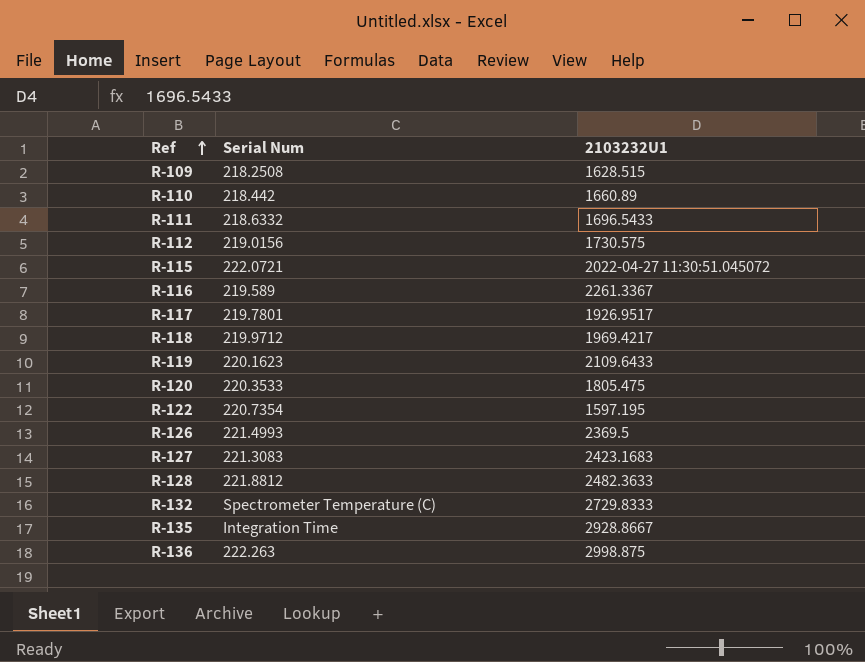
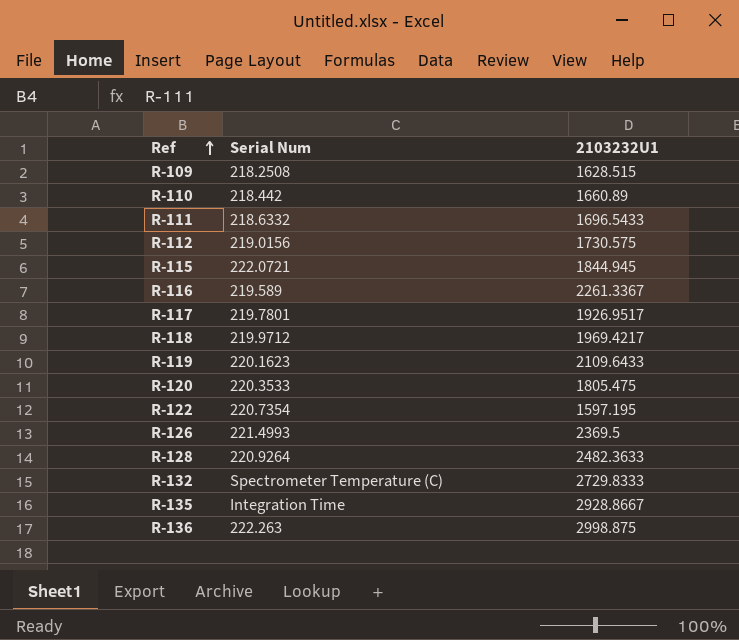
row R-127: 221.3083 | 2423.1683 -> none
R-115 | 2103232U1: 2022-04-27 11:30:51.045072 -> 1844.945
R-128 | Serial Num: 221.8812 -> 220.9264

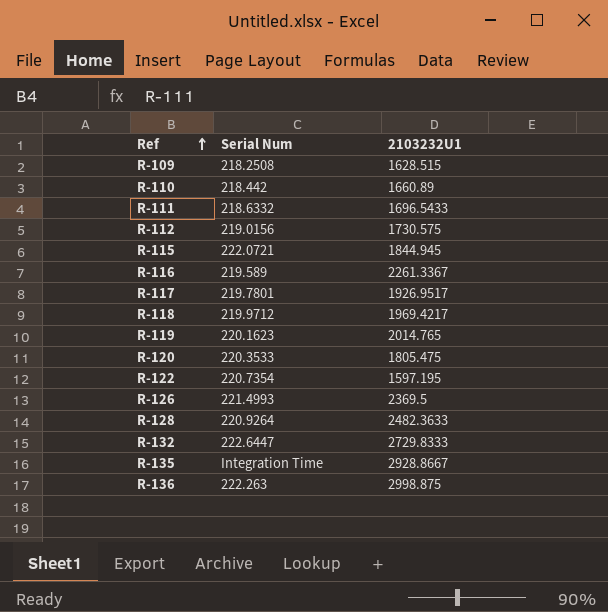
R-119 | 2103232U1: 2109.6433 -> 2014.765
R-132 | Serial Num: Spectrometer Temperature (C) -> 222.6447

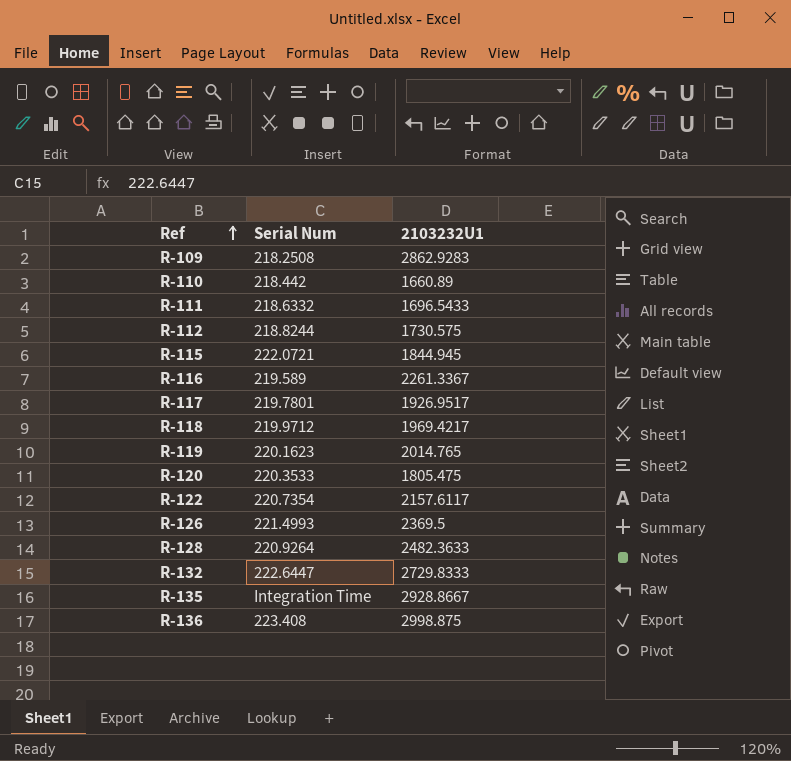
R-109 | 2103232U1: 1628.515 -> 2862.9283
R-112 | Serial Num: 219.0156 -> 218.8244
R-122 | 2103232U1: 1597.195 -> 2157.6117
R-136 | Serial Num: 222.263 -> 223.408

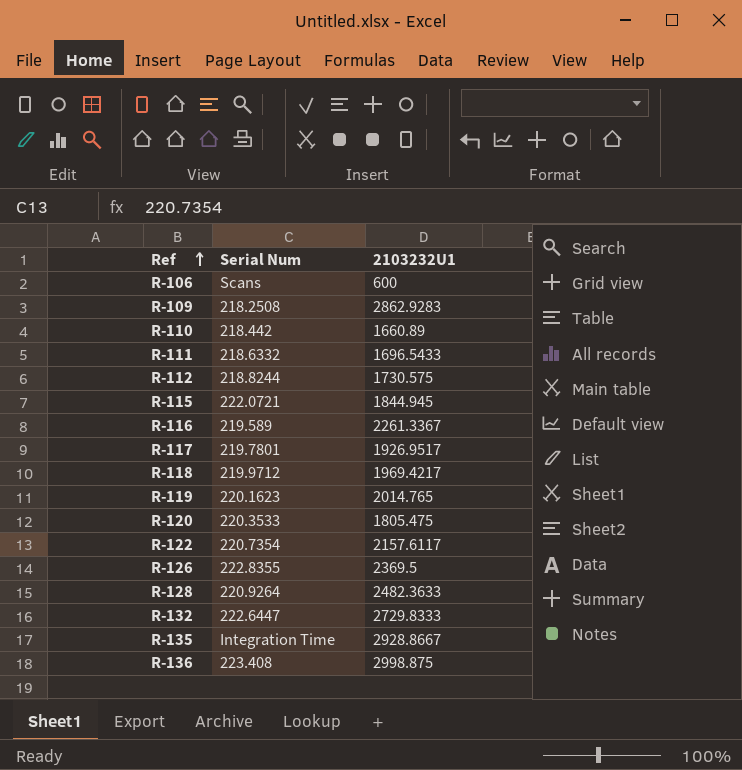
row R-106: none -> Scans | 600
R-126 | Serial Num: 221.4993 -> 222.8355

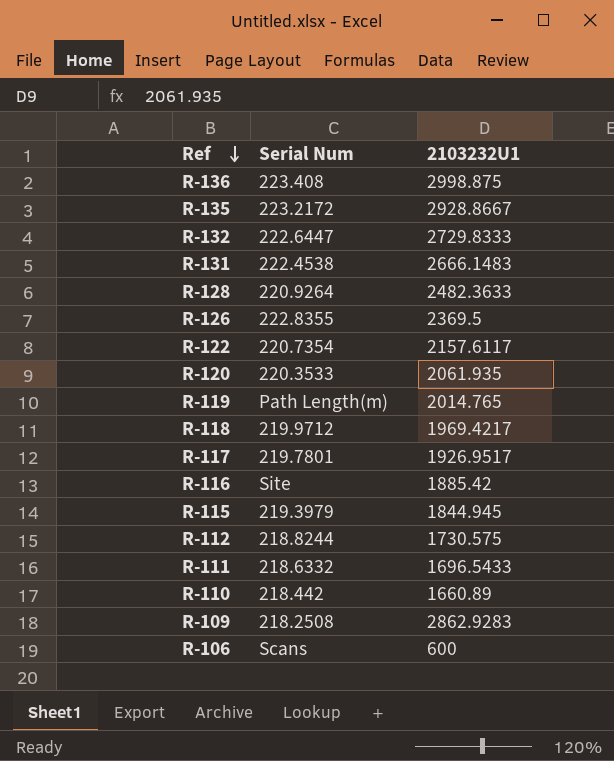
row order: Ref ascending -> Ref descending
R-135 | Serial Num: Integration Time -> 223.2172
row R-131: none -> 222.4538 | 2666.1483
R-120 | 2103232U1: 1805.475 -> 2061.935
R-119 | Serial Num: 220.1623 -> Path Length(m)
R-116 | Serial Num: 219.589 -> Site
R-116 | 2103232U1: 2261.3367 -> 1885.42
R-115 | Serial Num: 222.0721 -> 219.3979

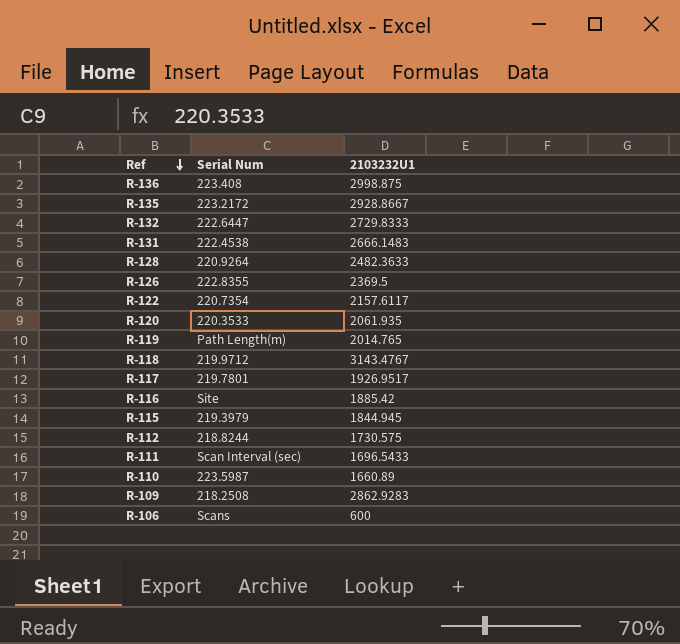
R-118 | 2103232U1: 1969.4217 -> 3143.4767
R-111 | Serial Num: 218.6332 -> Scan Interval (sec)
R-110 | Serial Num: 218.442 -> 223.5987

